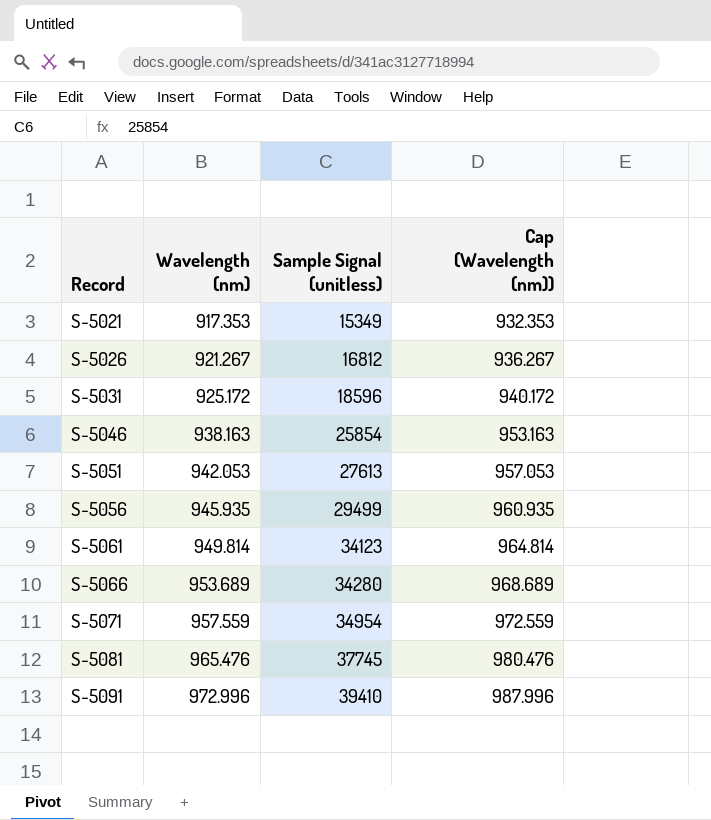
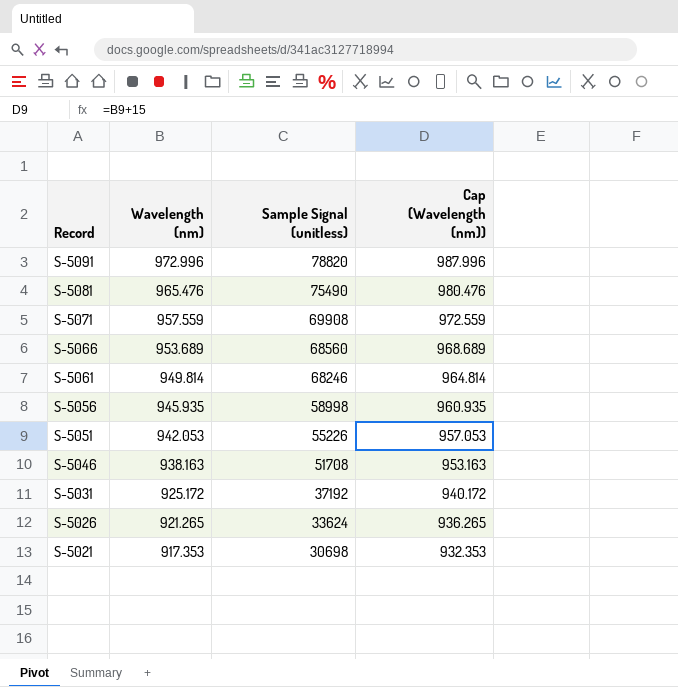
row order: Record ascending -> Record descending
S-5091 | Sample Signal (unitless): 39410 -> 78820
S-5081 | Sample Signal (unitless): 37745 -> 75490
S-5071 | Sample Signal (unitless): 34954 -> 69908
S-5066 | Sample Signal (unitless): 34280 -> 68560
S-5061 | Sample Signal (unitless): 34123 -> 68246
S-5056 | Sample Signal (unitless): 29499 -> 58998
S-5051 | Sample Signal (unitless): 27613 -> 55226
S-5046 | Sample Signal (unitless): 25854 -> 51708
S-5031 | Sample Signal (unitless): 18596 -> 37192
S-5026 | Wavelength (nm): 921.267 -> 921.265
S-5026 | Sample Signal (unitless): 16812 -> 33624
S-5026 | Cap (Wavelength (nm)): 936.267 -> 936.265
S-5021 | Sample Signal (unitless): 15349 -> 30698

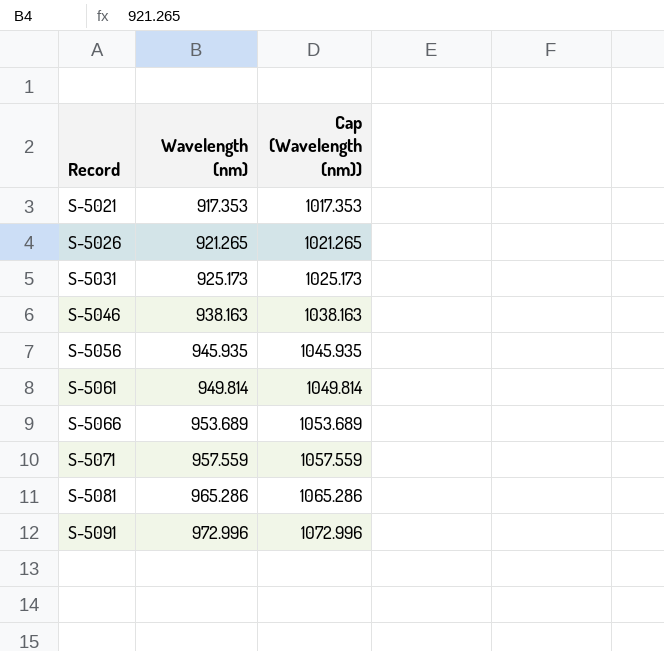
row order: Record descending -> Record ascending
column Sample Signal (unitless) | position: 3 -> none
column Cap (Wavelength (nm)) | formula: [Wavelength (nm)] + 15 -> [Wavelength (nm)] + 100
row S-5051: 942.053 | 55226 | 957.053 -> none
S-5031 | Wavelength (nm): 925.172 -> 925.173
S-5081 | Wavelength (nm): 965.476 -> 965.286

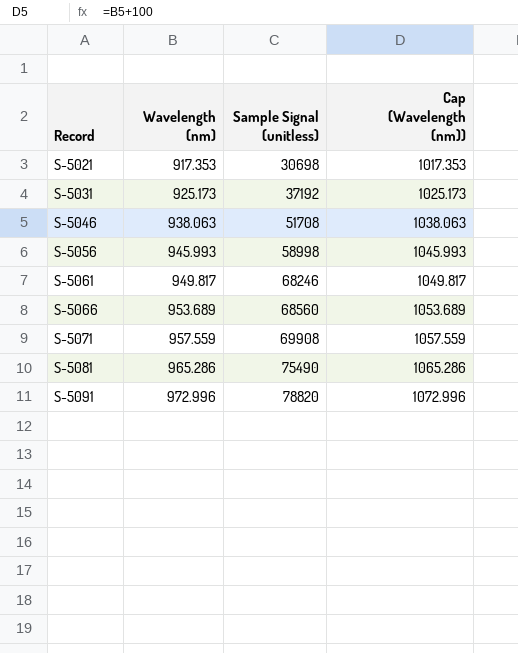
column Sample Signal (unitless) | position: none -> 3
row S-5026: 921.265 | 1021.265 -> none
S-5046 | Wavelength (nm): 938.163 -> 938.063
S-5046 | Cap (Wavelength (nm)): 1038.163 -> 1038.063
S-5056 | Wavelength (nm): 945.935 -> 945.993
S-5056 | Cap (Wavelength (nm)): 1045.935 -> 1045.993
S-5061 | Wavelength (nm): 949.814 -> 949.817
S-5061 | Cap (Wavelength (nm)): 1049.814 -> 1049.817

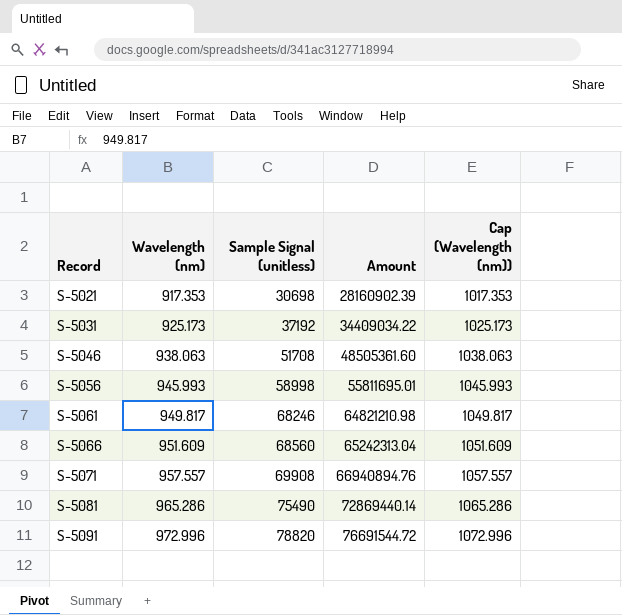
column Amount | formula: none -> [Wavelength (nm)] * [Sample Signal (unitless)]
S-5066 | Wavelength (nm): 953.689 -> 951.609
S-5066 | Cap (Wavelength (nm)): 1053.689 -> 1051.609
S-5071 | Wavelength (nm): 957.559 -> 957.557
S-5071 | Cap (Wavelength (nm)): 1057.559 -> 1057.557

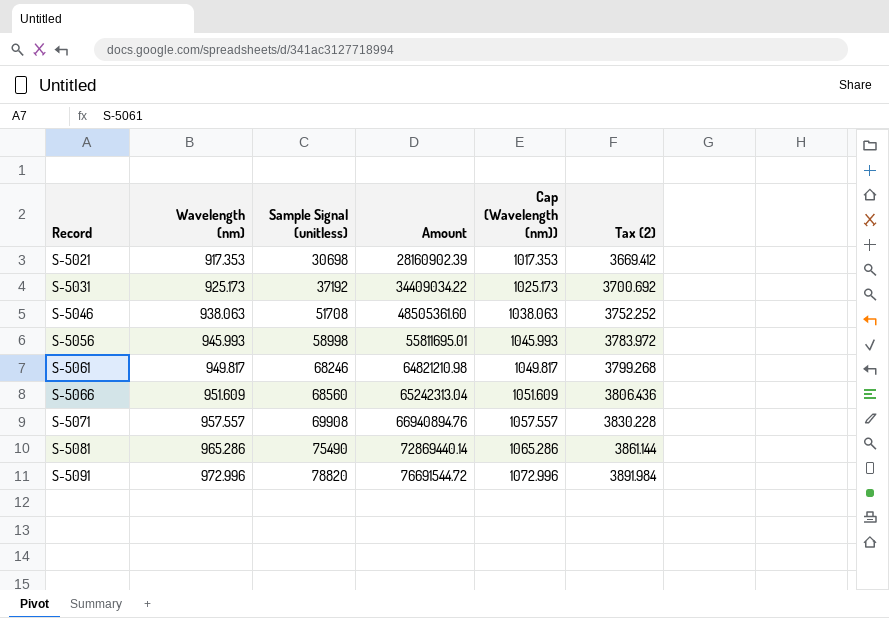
column Tax (2) | formula: none -> [Wavelength (nm)] * 4

